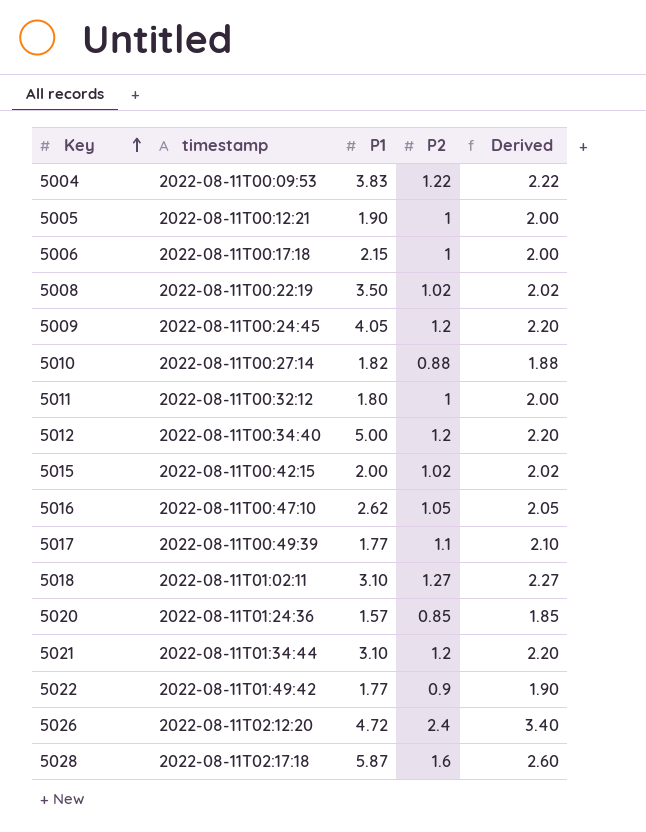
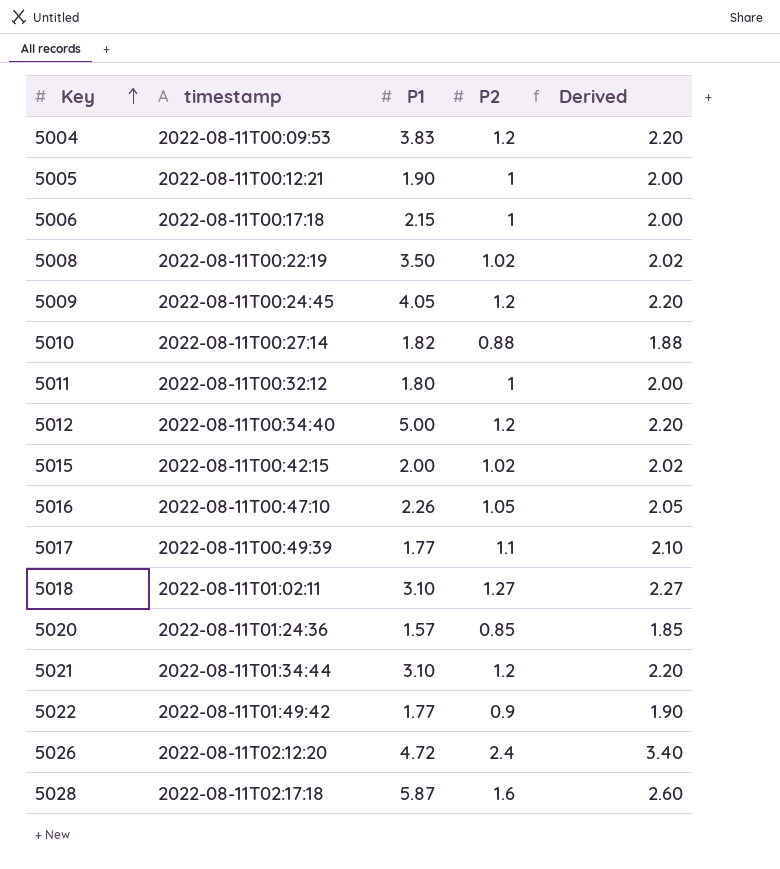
5004 | P2: 1.22 -> 1.2
5004 | Derived: 2.22 -> 2.20
5016 | P1: 2.62 -> 2.26

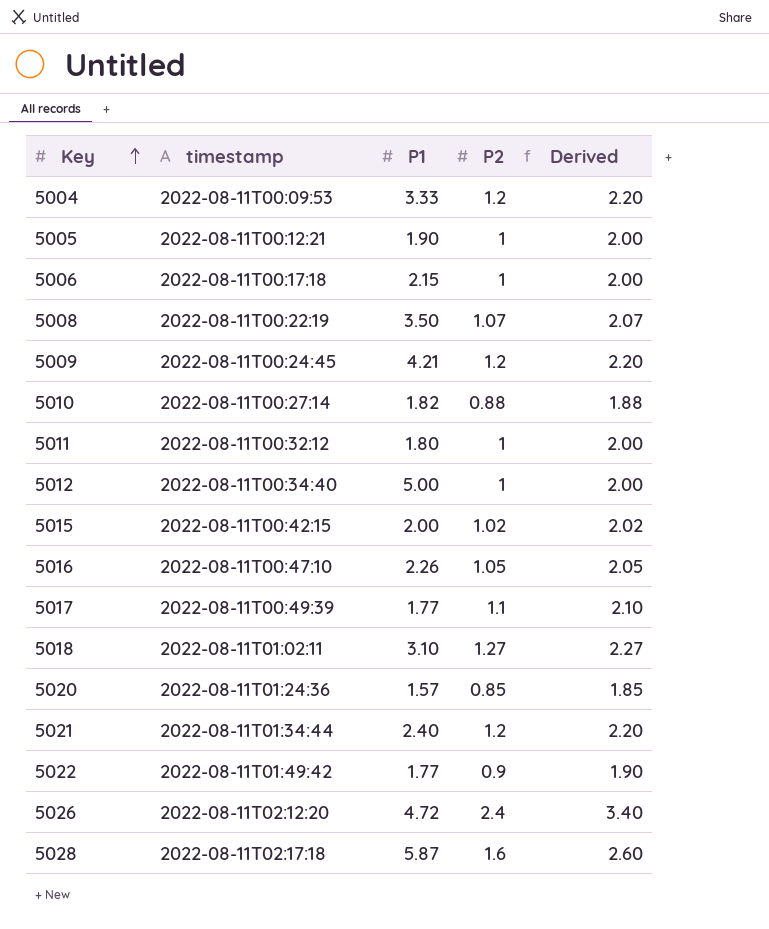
5004 | P1: 3.83 -> 3.33
5008 | P2: 1.02 -> 1.07
5008 | Derived: 2.02 -> 2.07
5009 | P1: 4.05 -> 4.21
5012 | P2: 1.2 -> 1
5012 | Derived: 2.20 -> 2.00
5021 | P1: 3.10 -> 2.40

